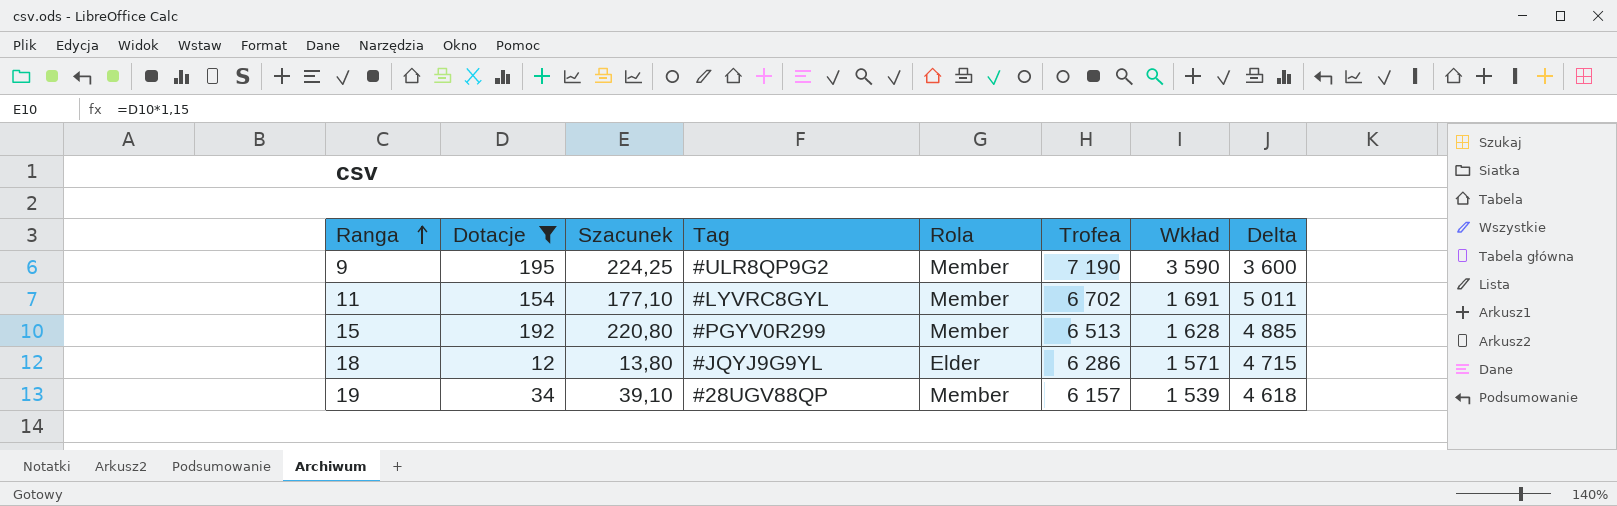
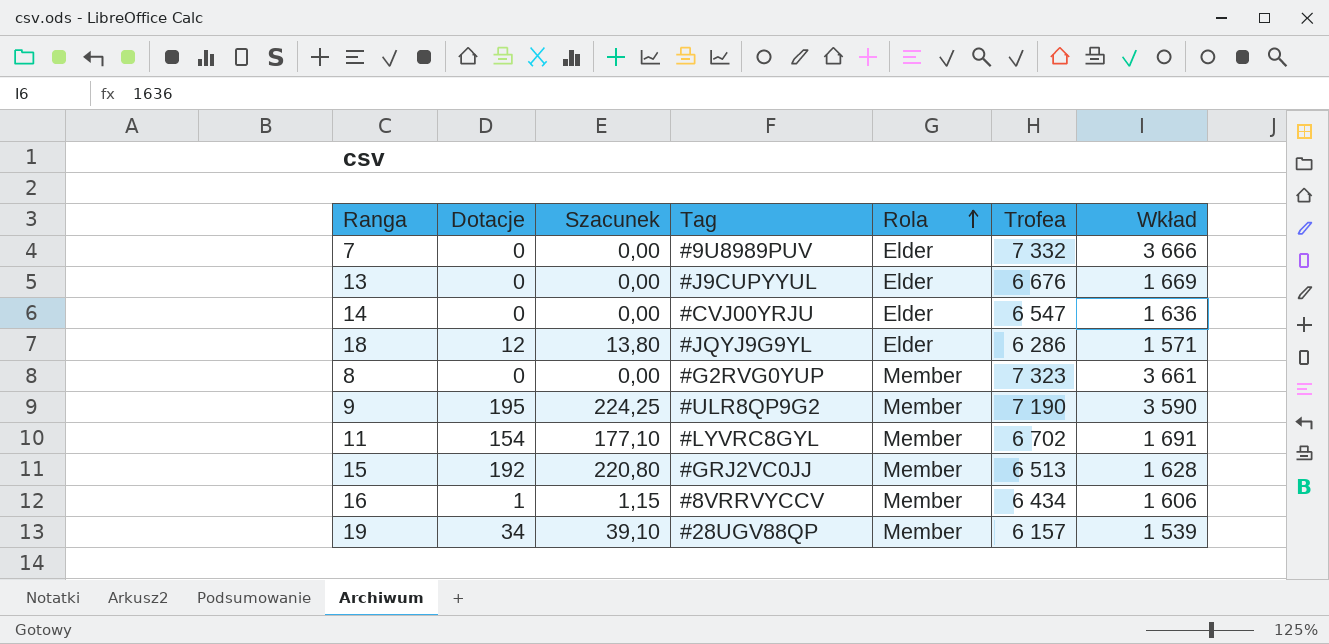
filter: Dotacje >= 12 -> none
row order: Ranga ascending -> Rola ascending
column Delta | formula: [Trofea] - [Wkład] -> none
15 | Tag: #PGYV0R299 -> #GRJ2VC0JJ

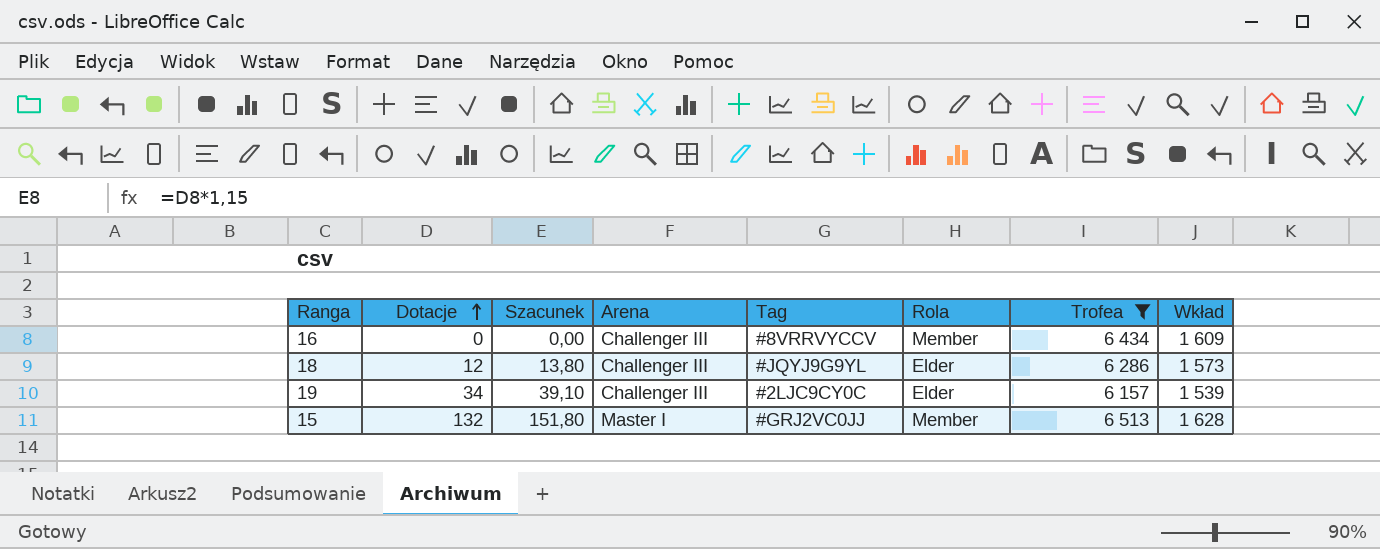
filter: none -> Trofea <= 6 513
row order: Rola ascending -> Dotacje ascending
column Arena | position: none -> 4
16 | Dotacje: 1 -> 0
16 | Szacunek: 1,15 -> 0,00
16 | Wkład: 1 606 -> 1 609
18 | Wkład: 1 571 -> 1 573
19 | Tag: #28UGV88QP -> #2LJC9CY0C
19 | Rola: Member -> Elder
15 | Dotacje: 192 -> 132
15 | Szacunek: 220,80 -> 151,80

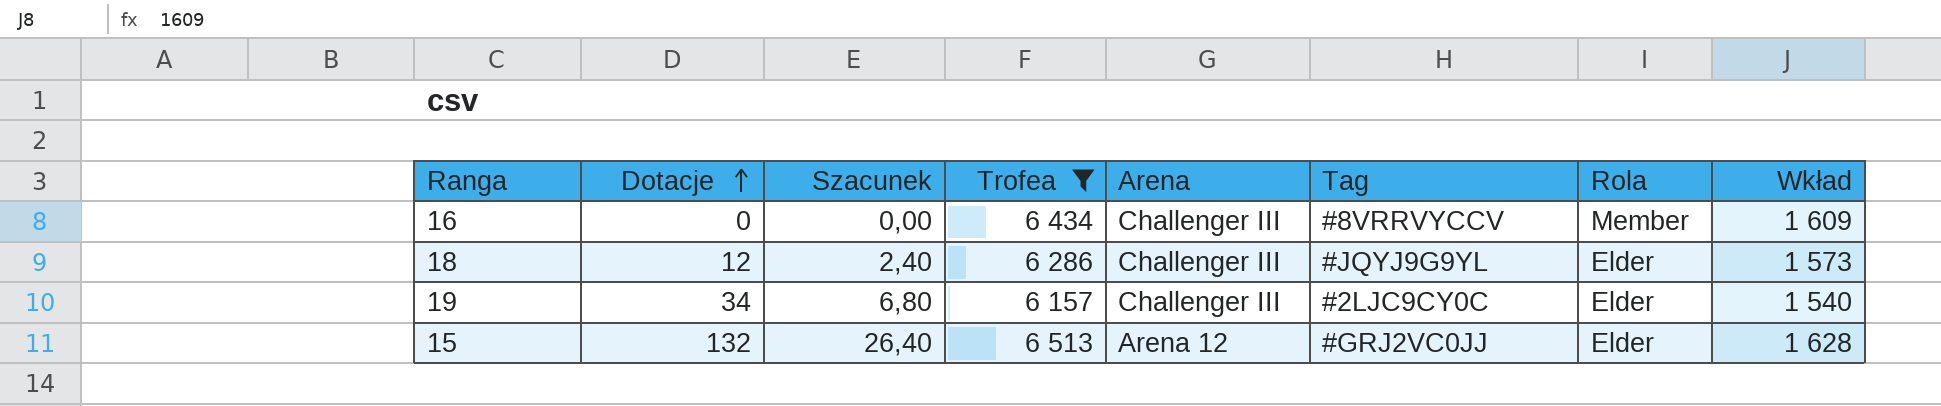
column Szacunek | formula: [Dotacje] * 1,15 -> [Dotacje] * 0,2
column Trofea | position: 7 -> 4
19 | Wkład: 1 539 -> 1 540
15 | Arena: Master I -> Arena 12
15 | Rola: Member -> Elder

